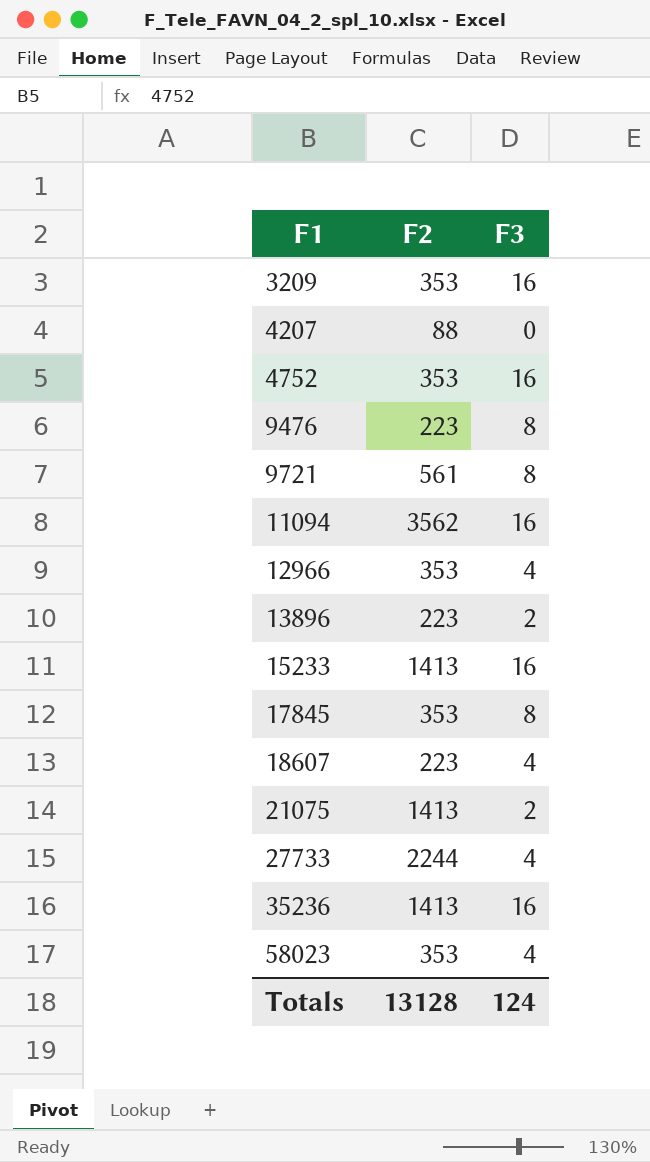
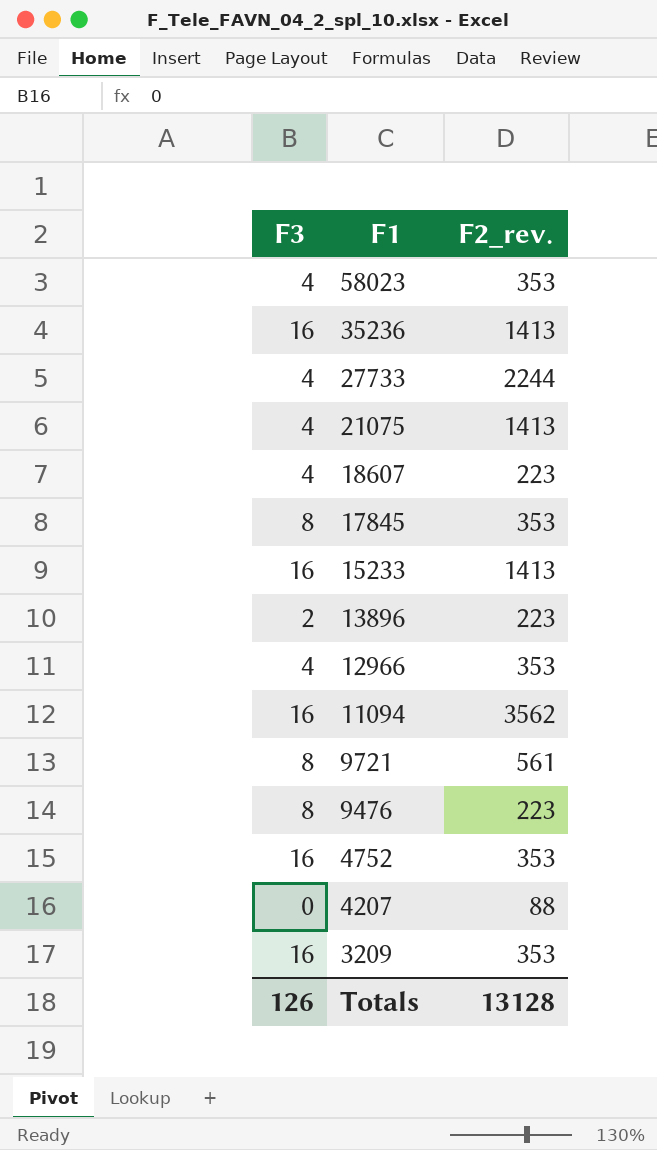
row order: F1 ascending -> F1 descending
column F3 | position: 3 -> 1
column name: F2 -> F2_rev.
21075 | F3: 2 -> 4
Totals | F3: 124 -> 126

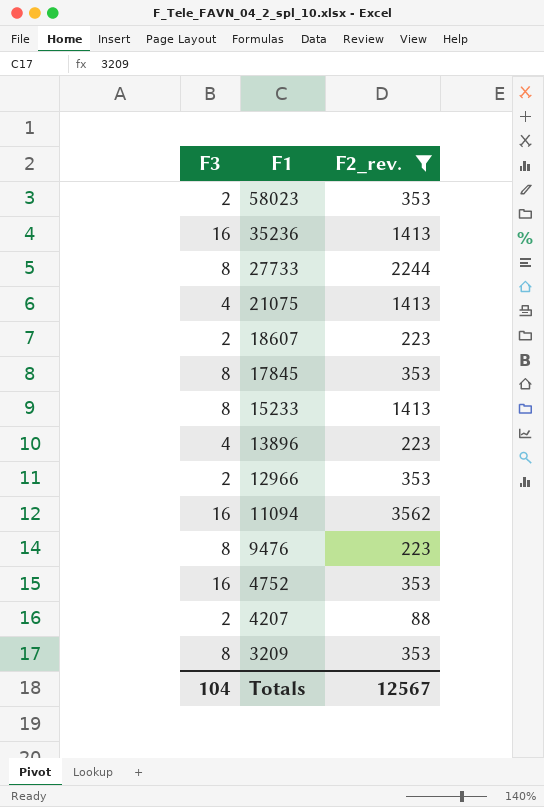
filter: none -> F2_rev. != 561
58023 | F3: 4 -> 2
27733 | F3: 4 -> 8
18607 | F3: 4 -> 2
15233 | F3: 16 -> 8
13896 | F3: 2 -> 4
12966 | F3: 4 -> 2
4207 | F3: 0 -> 2
3209 | F3: 16 -> 8
Totals | F3: 126 -> 104
Totals | F2_rev.: 13128 -> 12567

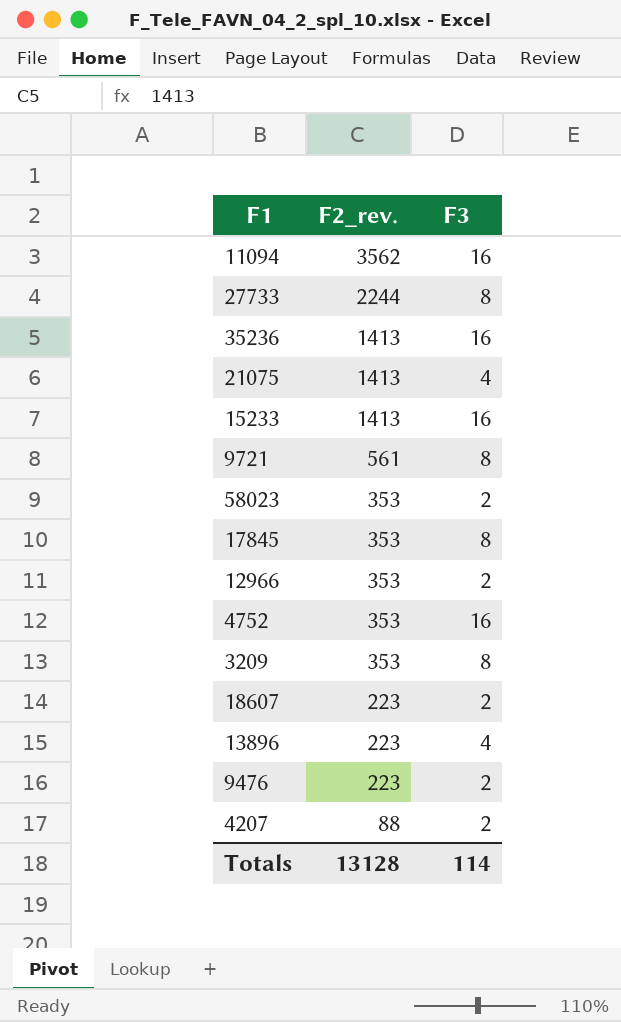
filter: F2_rev. != 561 -> none
row order: F1 descending -> F2_rev. descending
column F3 | position: 1 -> 3
15233 | F3: 8 -> 16
9476 | F3: 8 -> 2
Totals | F2_rev.: 12567 -> 13128
Totals | F3: 104 -> 114

